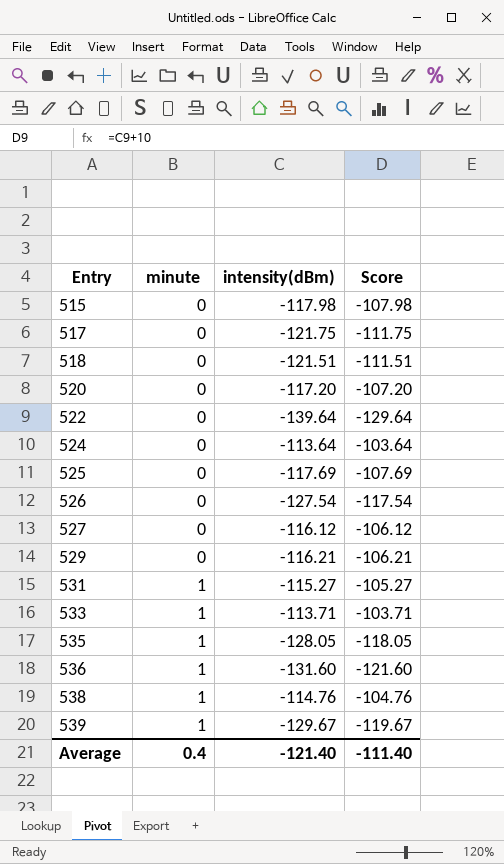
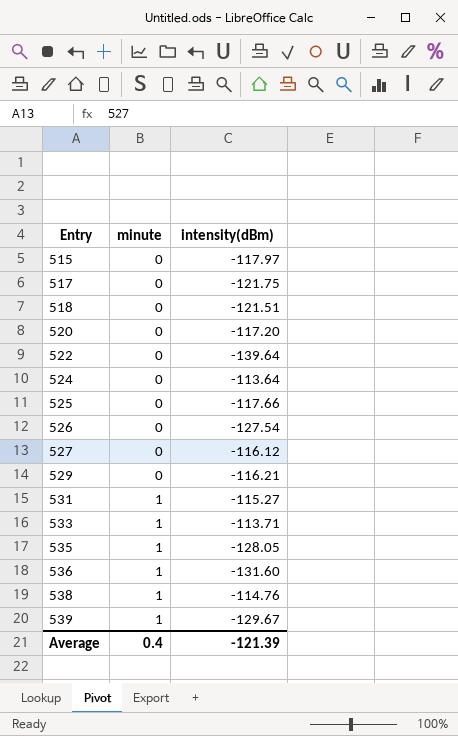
column Score | formula: [intensity(dBm)] + 10 -> none
515 | intensity(dBm): -117.98 -> -117.97
525 | intensity(dBm): -117.69 -> -117.66
Average | intensity(dBm): -121.40 -> -121.39

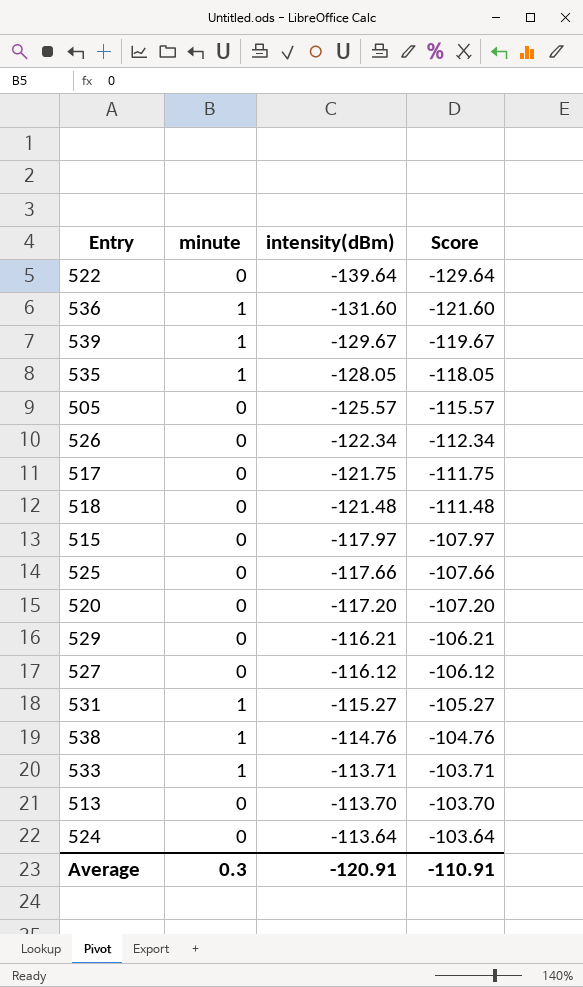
row order: Entry ascending -> intensity(dBm) ascending
column Score | formula: none -> [intensity(dBm)] + 10
row 505: none -> 0 | -125.57 | -115.57
526 | intensity(dBm): -127.54 -> -122.34
518 | intensity(dBm): -121.51 -> -121.48
row 513: none -> 0 | -113.70 | -103.70
Average | minute: 0.4 -> 0.3
Average | intensity(dBm): -121.39 -> -120.91

